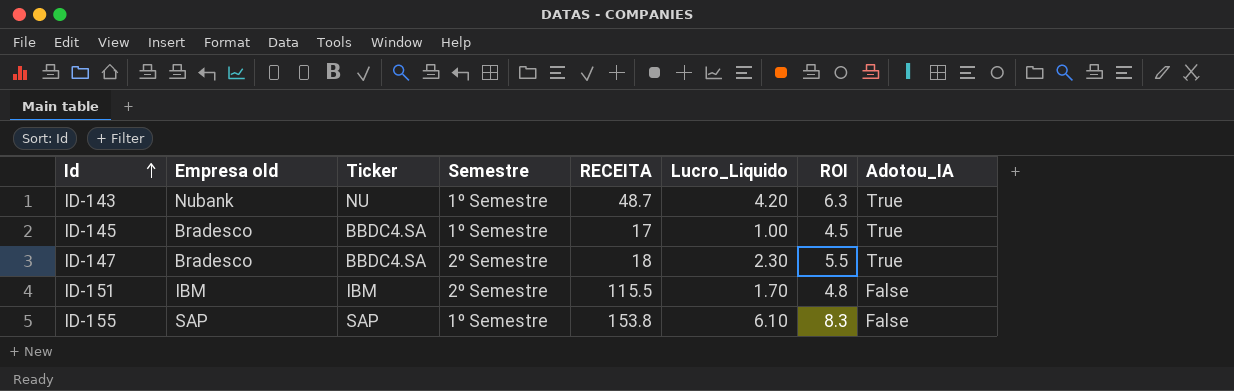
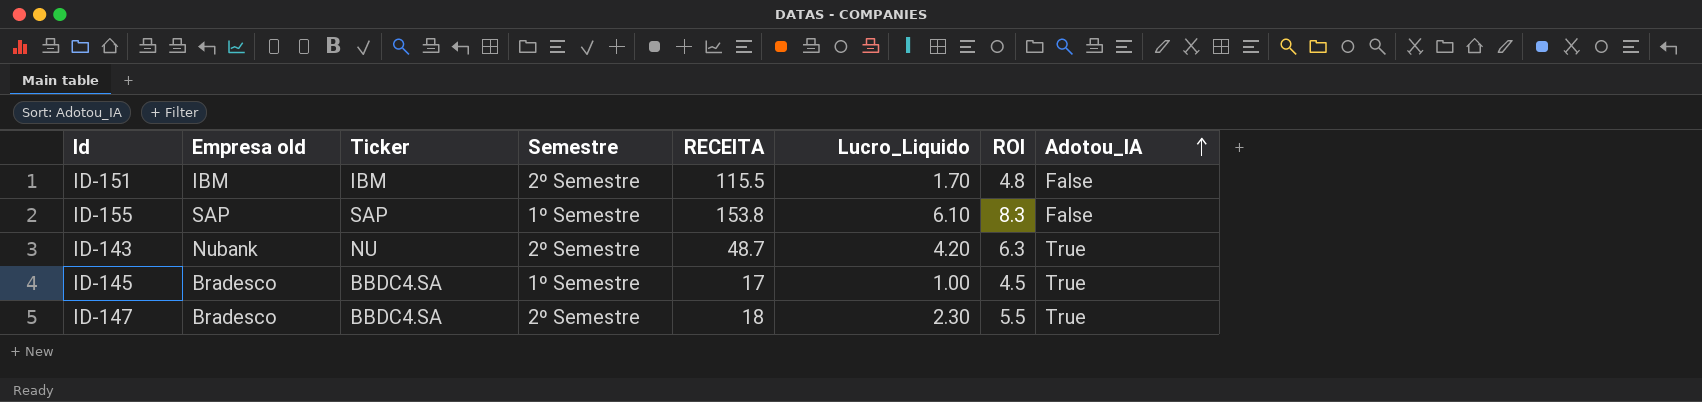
row order: Id ascending -> Adotou_IA ascending
ID-143 | Semestre: 1º Semestre -> 2º Semestre

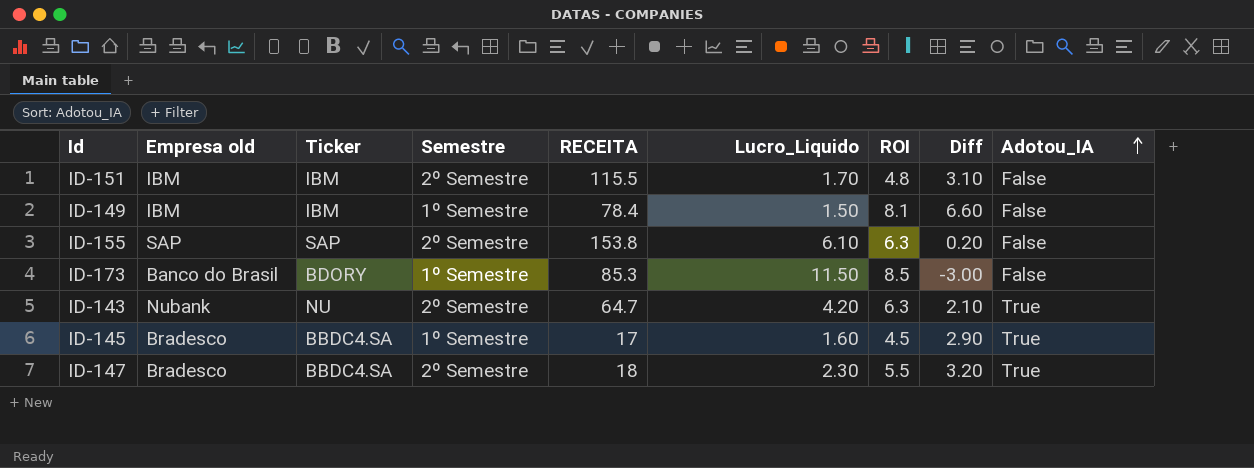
column Diff | formula: none -> [ROI] - [Lucro_Liquido]
row ID-149: none -> IBM | IBM | 1º Semestre | 78.4 | 1.50 | 8.1 | 6.60 | False
ID-155 | Semestre: 1º Semestre -> 2º Semestre
ID-155 | ROI: 8.3 -> 6.3
row ID-173: none -> Banco do Brasil | BDORY | 1º Semestre | 85.3 | 11.50 | 8.5 | -3.00 | False
ID-143 | RECEITA: 48.7 -> 64.7
ID-145 | Lucro_Liquido: 1.00 -> 1.60

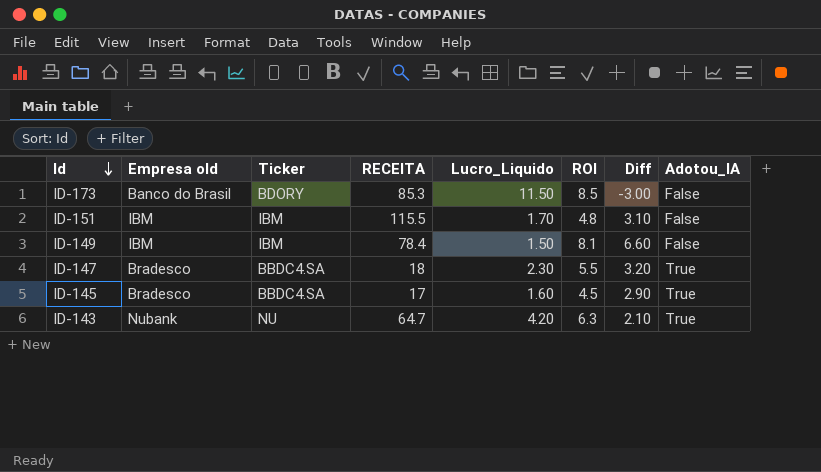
row order: Adotou_IA ascending -> Id descending
column Semestre | position: 4 -> none
row ID-155: SAP | SAP | 2º Semestre | 153.8 | 6.10 | 6.3 | 0.20 | False -> none

